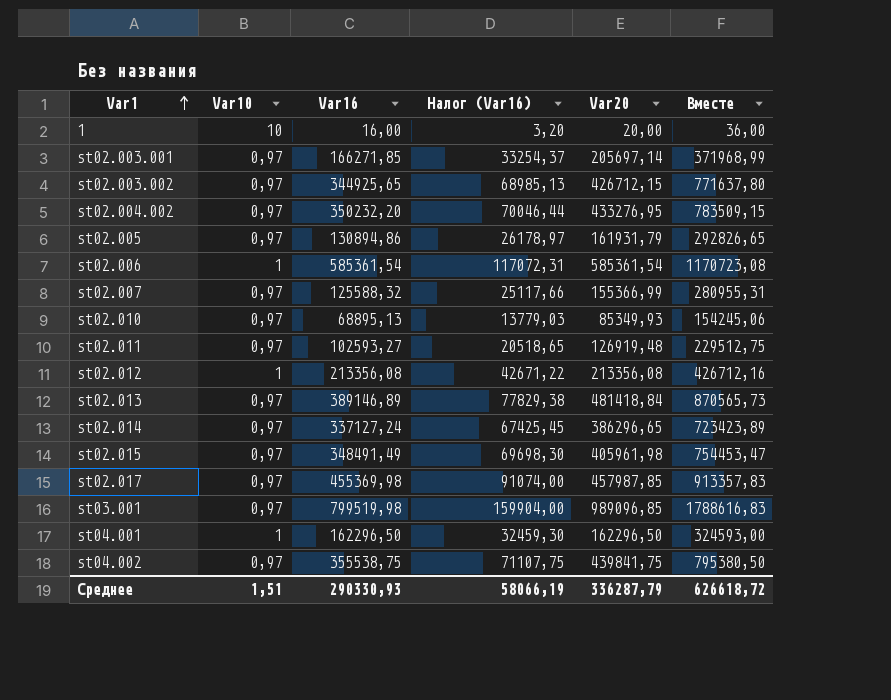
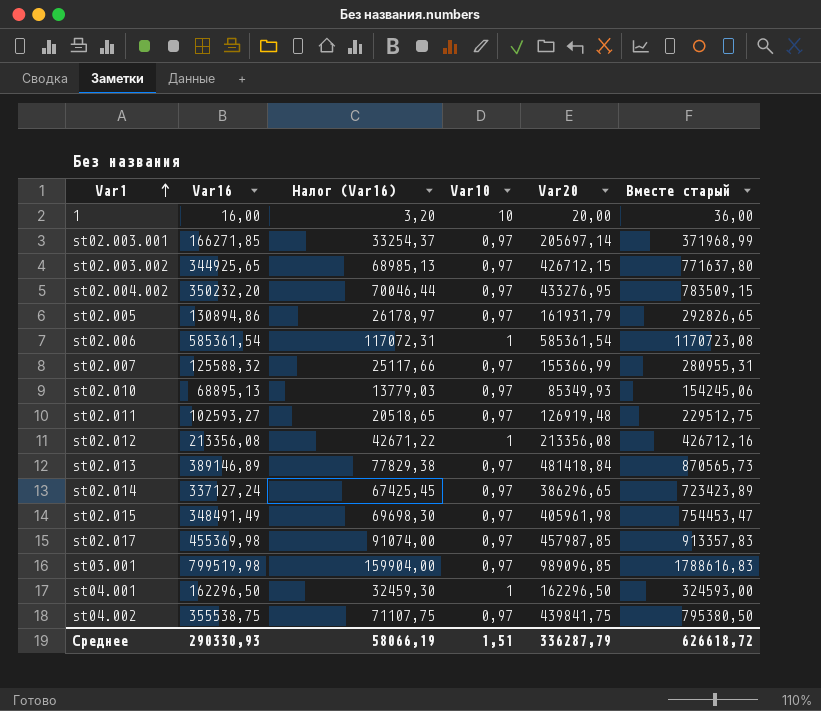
column Var10 | position: 2 -> 4
column name: Вместе -> Вместе старый

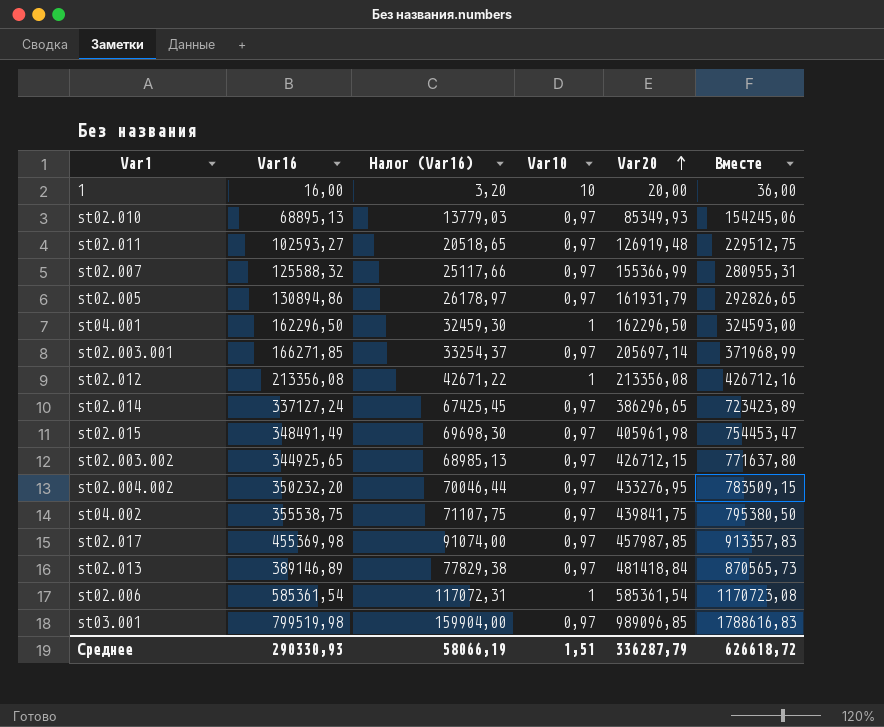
row order: Var1 ascending -> Var20 ascending
column name: Вместе старый -> Вместе

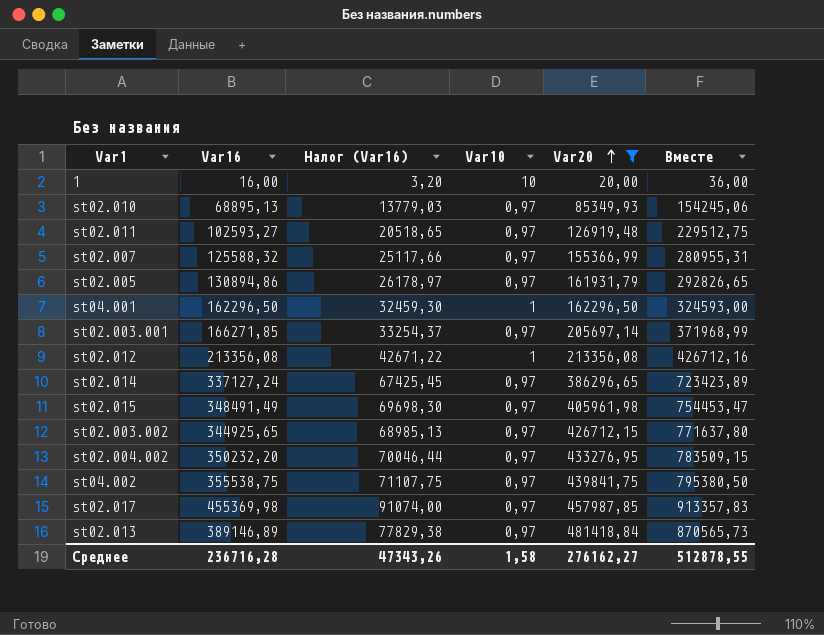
filter: none -> Var20 <= 481418,84
Среднее | Var16: 290330,93 -> 236716,28
Среднее | Налог (Var16): 58066,19 -> 47343,26
Среднее | Var10: 1,51 -> 1,58
Среднее | Var20: 336287,79 -> 276162,27
Среднее | Вместе: 626618,72 -> 512878,55

